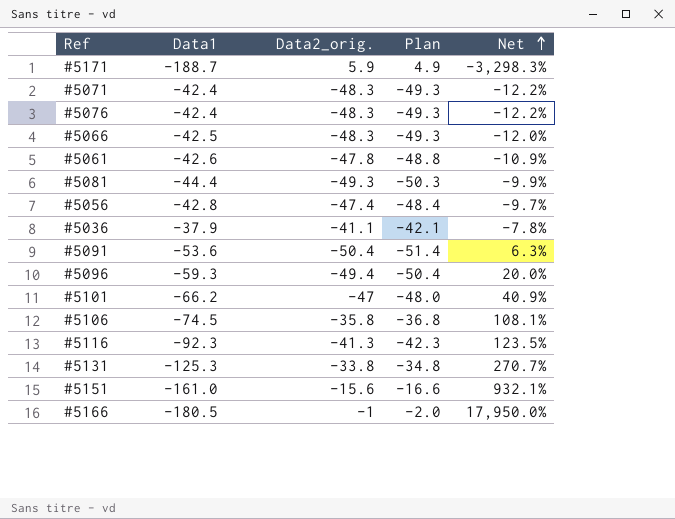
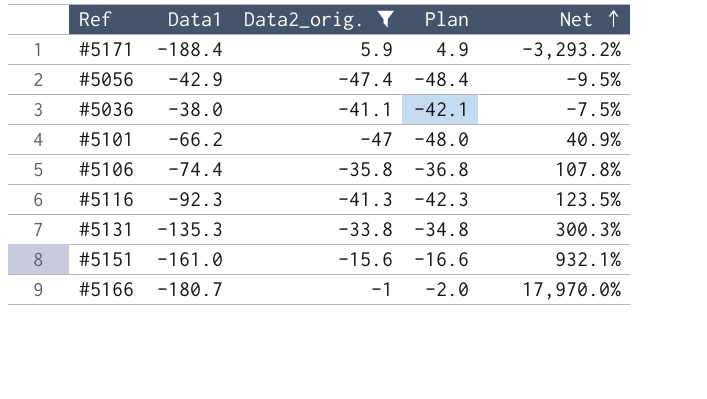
filter: none -> Data2_orig. >= -47.4
#5171 | Data1: -188.7 -> -188.4
#5171 | Net: -3,298.3% -> -3,293.2%
#5056 | Data1: -42.8 -> -42.9
#5056 | Net: -9.7% -> -9.5%
#5036 | Data1: -37.9 -> -38.0
#5036 | Net: -7.8% -> -7.5%
#5106 | Data1: -74.5 -> -74.4
#5106 | Net: 108.1% -> 107.8%
#5131 | Data1: -125.3 -> -135.3
#5131 | Net: 270.7% -> 300.3%
#5166 | Data1: -180.5 -> -180.7
#5166 | Net: 17,950.0% -> 17,970.0%

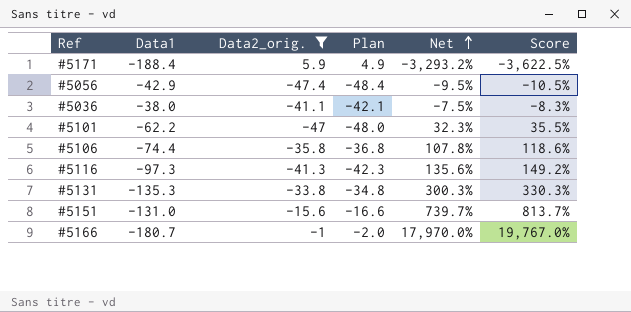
column Score | formula: none -> [Net] * 1.1
#5101 | Data1: -66.2 -> -62.2
#5101 | Net: 40.9% -> 32.3%
#5116 | Data1: -92.3 -> -97.3
#5116 | Net: 123.5% -> 135.6%
#5151 | Data1: -161.0 -> -131.0
#5151 | Net: 932.1% -> 739.7%

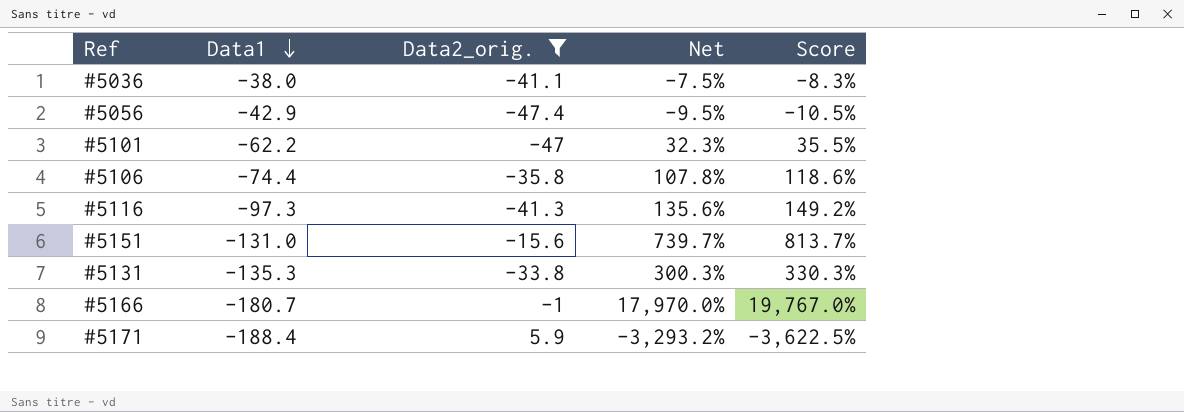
row order: Net ascending -> Data1 descending
column Plan | formula: [Data2_orig.] - 1 -> none

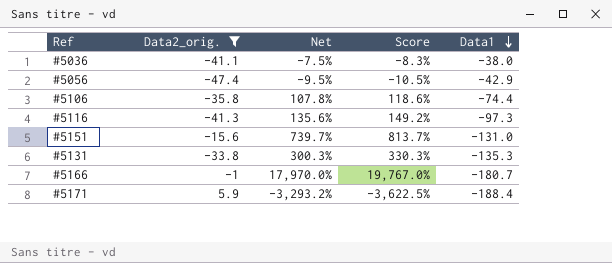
column Data1 | position: 2 -> 5
row #5101: -62.2 | -47 | 32.3% | 35.5% -> none

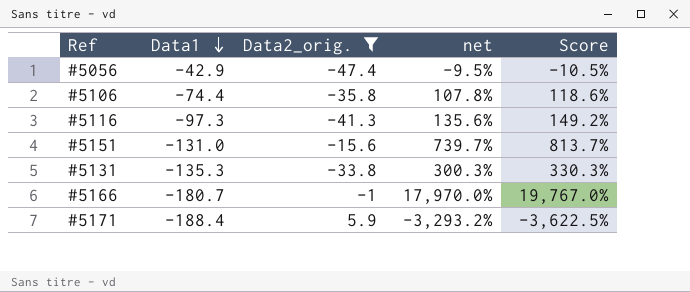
column Data1 | position: 5 -> 2
column name: Net -> net
row #5036: -41.1 | -7.5% | -8.3% | -38.0 -> none

